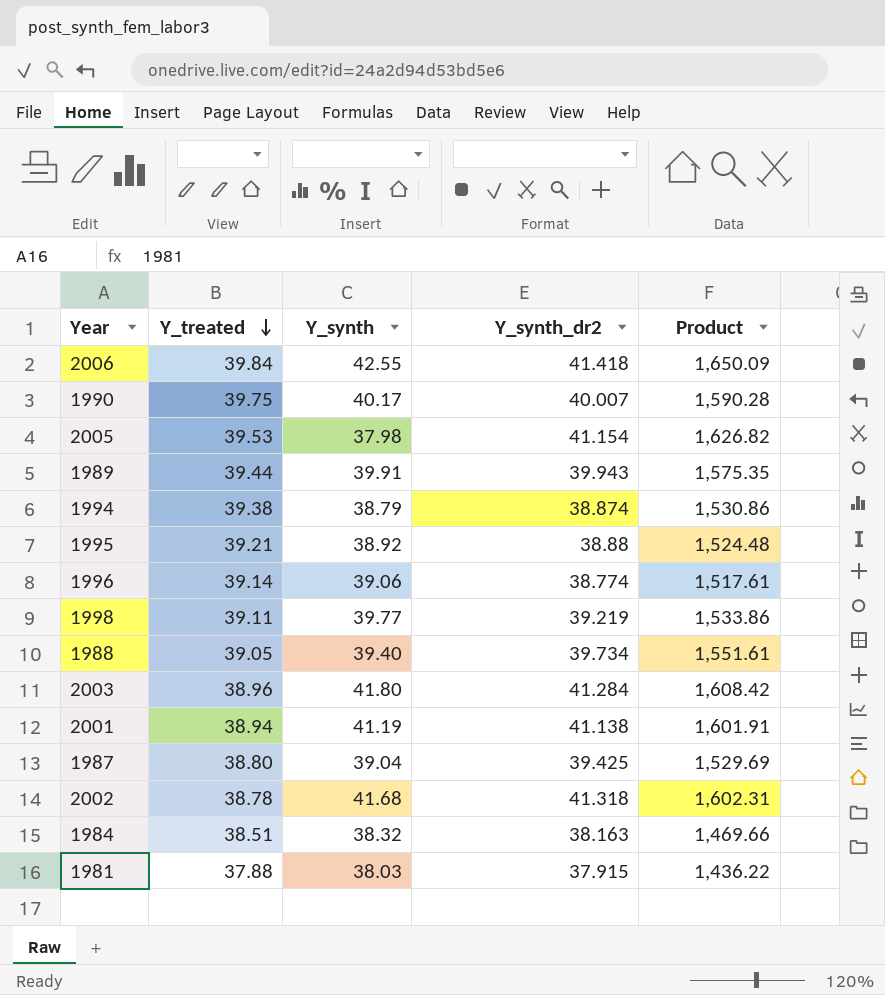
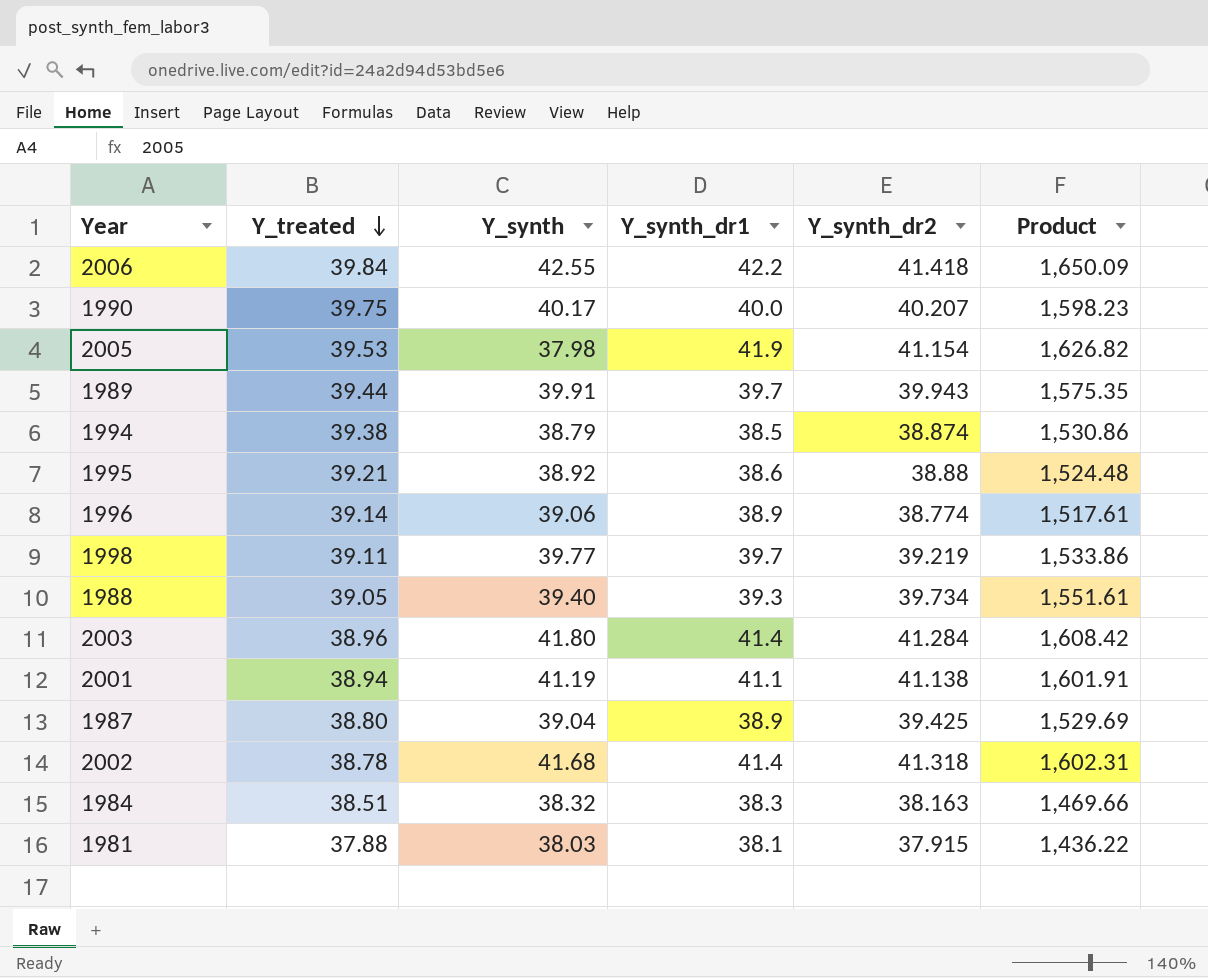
column Y_synth_dr1 | position: none -> 4
1990 | Y_synth_dr2: 40.007 -> 40.207
1990 | Product: 1,590.28 -> 1,598.23

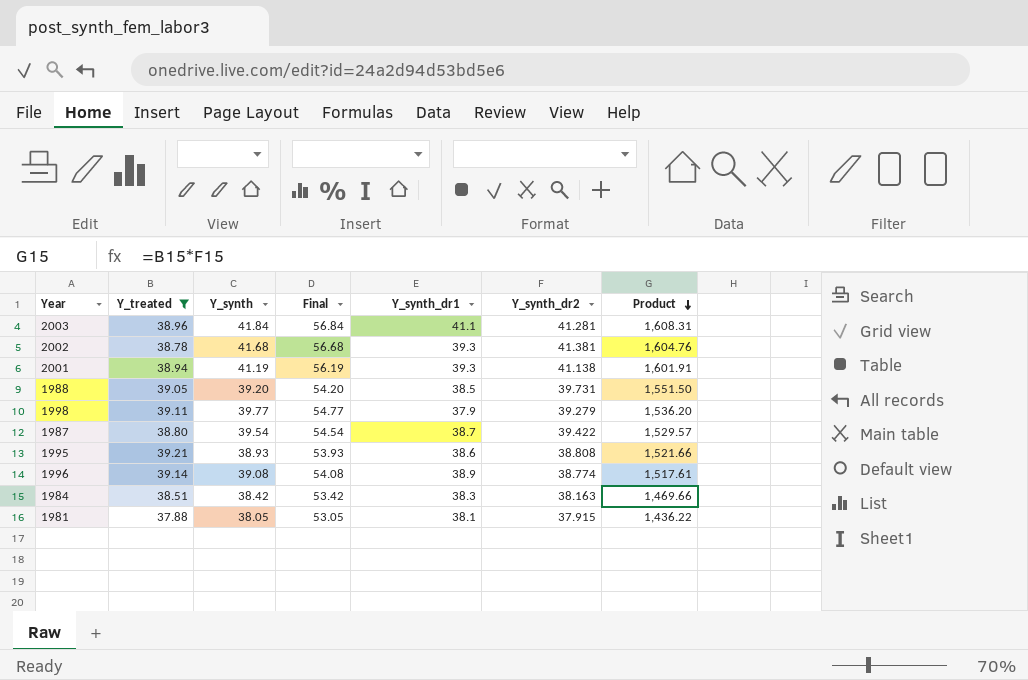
filter: none -> Y_treated <= 39.21
row order: Y_treated descending -> Product descending
column Final | formula: none -> [Y_synth] + 15
2003 | Y_synth: 41.80 -> 41.84
2003 | Y_synth_dr1: 41.4 -> 41.1
2003 | Y_synth_dr2: 41.284 -> 41.281
2003 | Product: 1,608.42 -> 1,608.31
2002 | Y_synth_dr1: 41.4 -> 39.3
2002 | Y_synth_dr2: 41.318 -> 41.381
2002 | Product: 1,602.31 -> 1,604.76
2001 | Y_synth_dr1: 41.1 -> 39.3
1988 | Y_synth: 39.40 -> 39.20
1988 | Y_synth_dr1: 39.3 -> 38.5
1988 | Y_synth_dr2: 39.734 -> 39.731
1988 | Product: 1,551.61 -> 1,551.50
1998 | Y_synth_dr1: 39.7 -> 37.9
1998 | Y_synth_dr2: 39.219 -> 39.279
1998 | Product: 1,533.86 -> 1,536.20
1987 | Y_synth: 39.04 -> 39.54
1987 | Y_synth_dr1: 38.9 -> 38.7
1987 | Y_synth_dr2: 39.425 -> 39.422
1987 | Product: 1,529.69 -> 1,529.57
1995 | Y_synth: 38.92 -> 38.93
1995 | Y_synth_dr2: 38.88 -> 38.808
1995 | Product: 1,524.48 -> 1,521.66
1996 | Y_synth: 39.06 -> 39.08
1984 | Y_synth: 38.32 -> 38.42
1981 | Y_synth: 38.03 -> 38.05

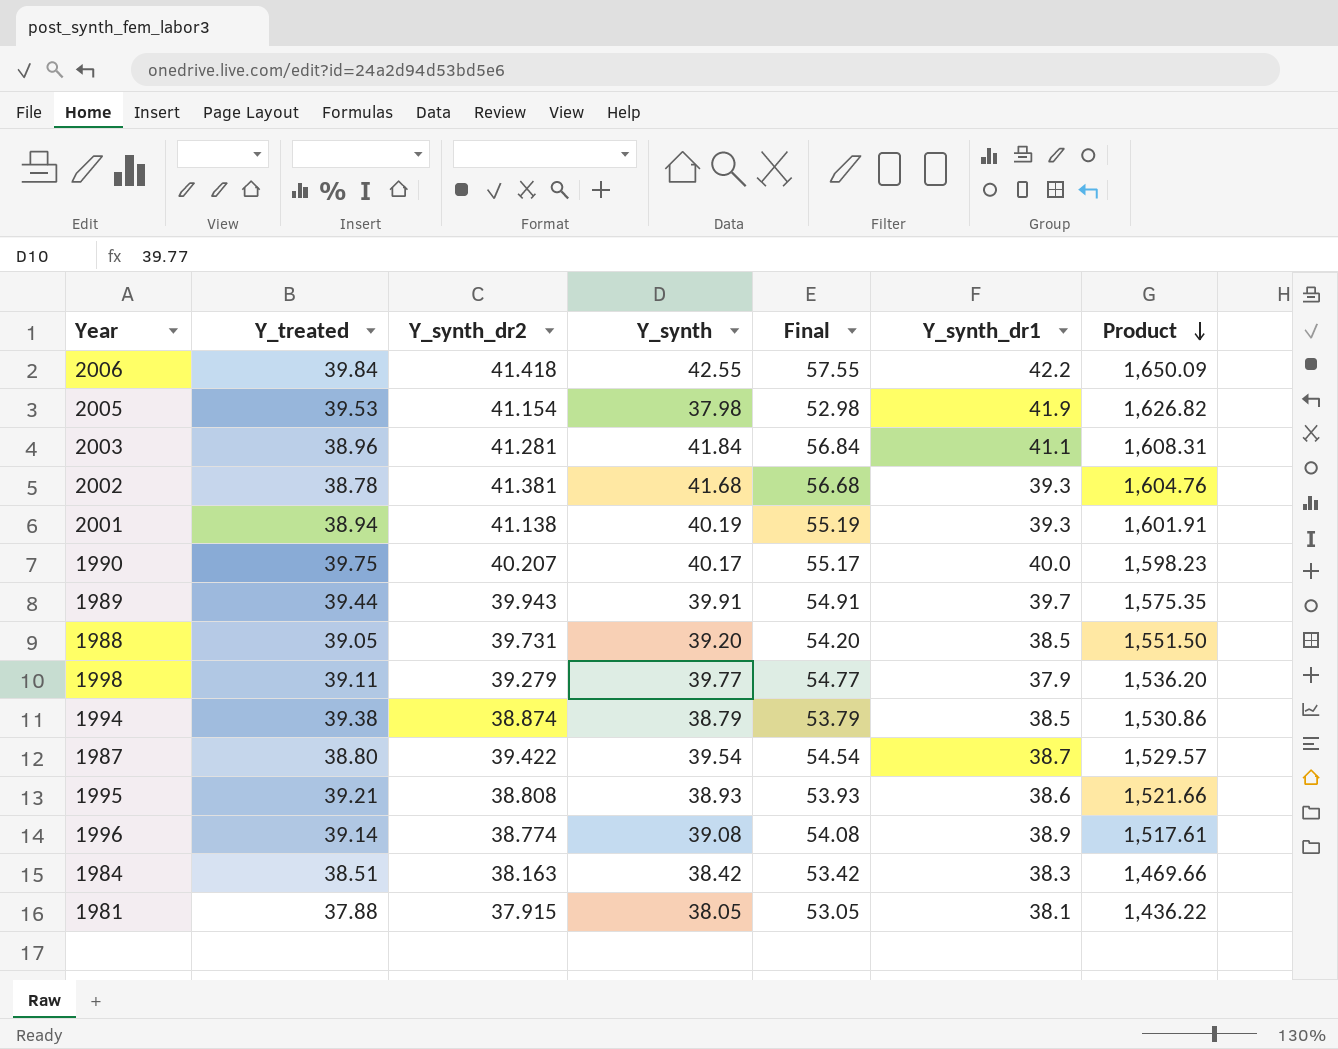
filter: Y_treated <= 39.21 -> none
column Y_synth_dr2 | position: 6 -> 3
2001 | Y_synth: 41.19 -> 40.19
2001 | Final: 56.19 -> 55.19

